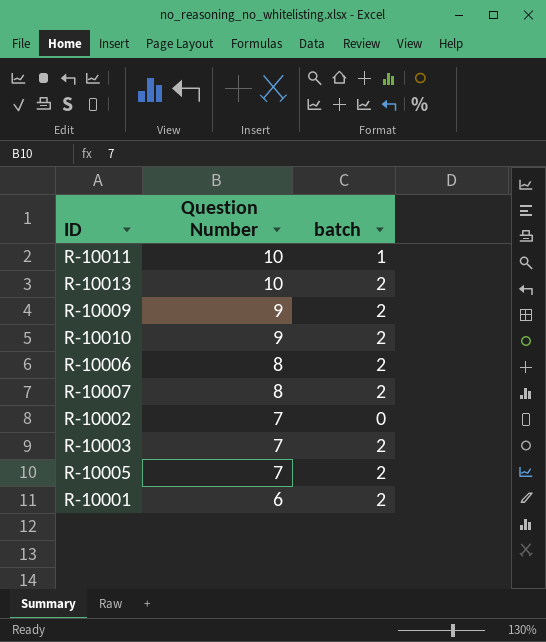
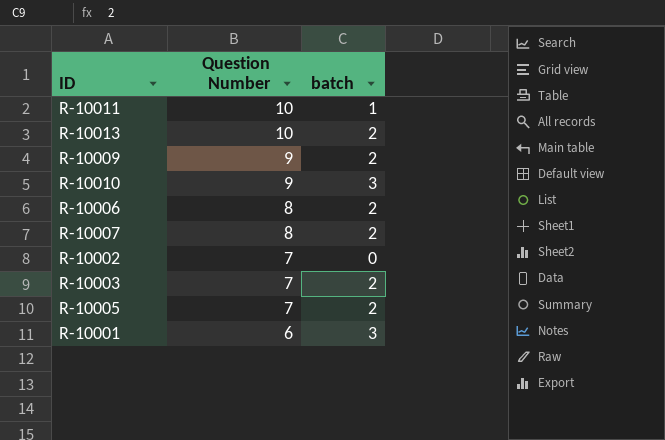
R-10010 | batch: 2 -> 3
R-10001 | batch: 2 -> 3

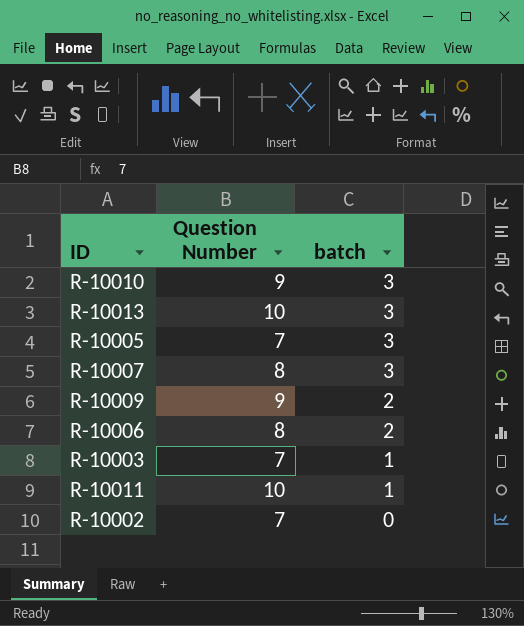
row order: Question Number descending -> batch descending
row R-10001: 6 | 3 -> none
R-10013 | batch: 2 -> 3
R-10005 | batch: 2 -> 3
R-10007 | batch: 2 -> 3
R-10003 | batch: 2 -> 1

